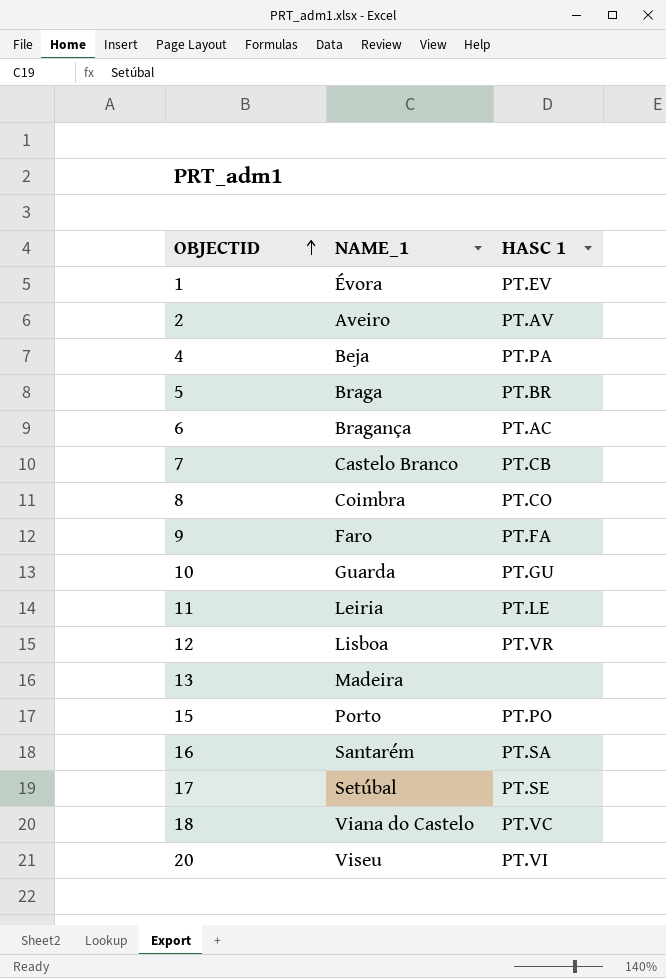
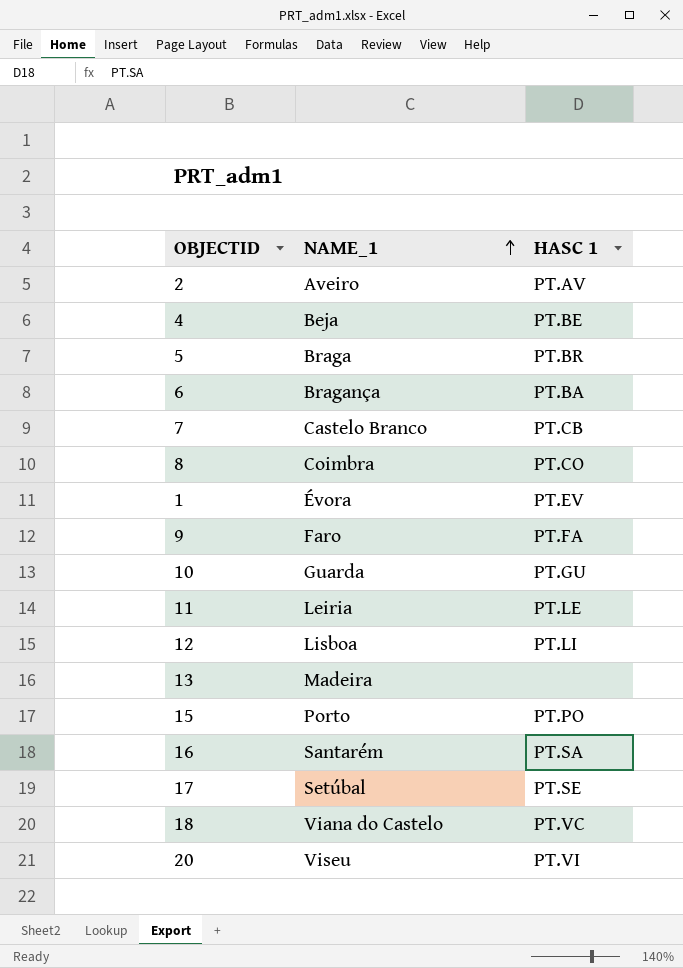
row order: OBJECTID ascending -> NAME_1 ascending
4 | HASC 1: PT.PA -> PT.BE
6 | HASC 1: PT.AC -> PT.BA
12 | HASC 1: PT.VR -> PT.LI

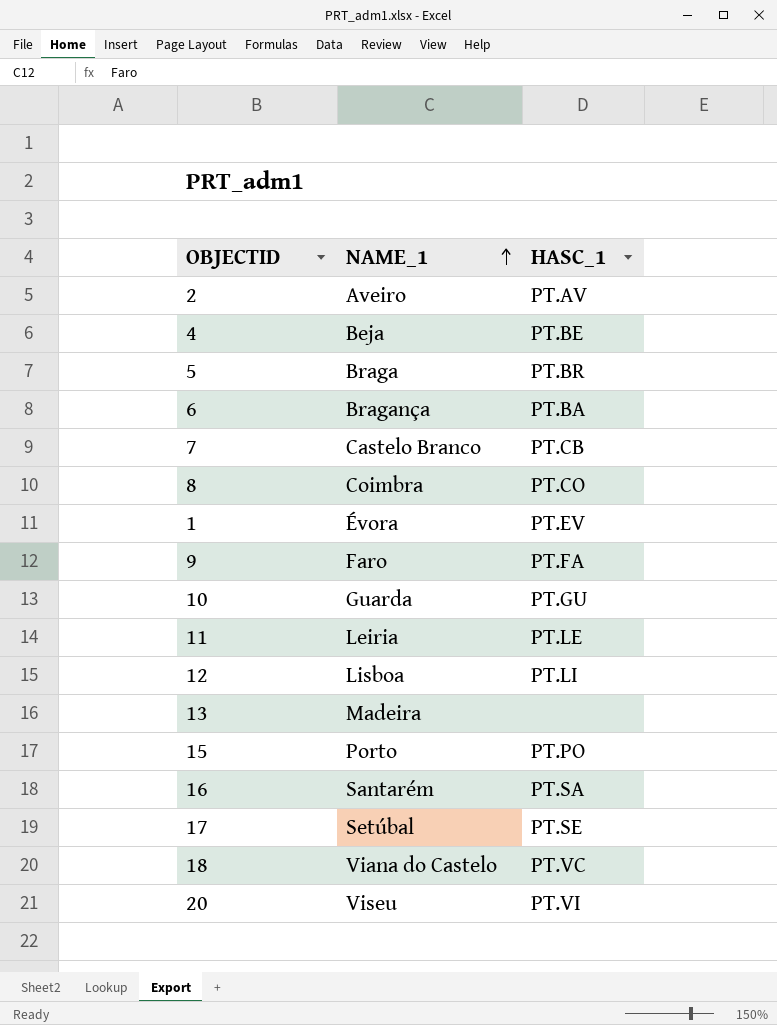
column name: HASC 1 -> HASC_1

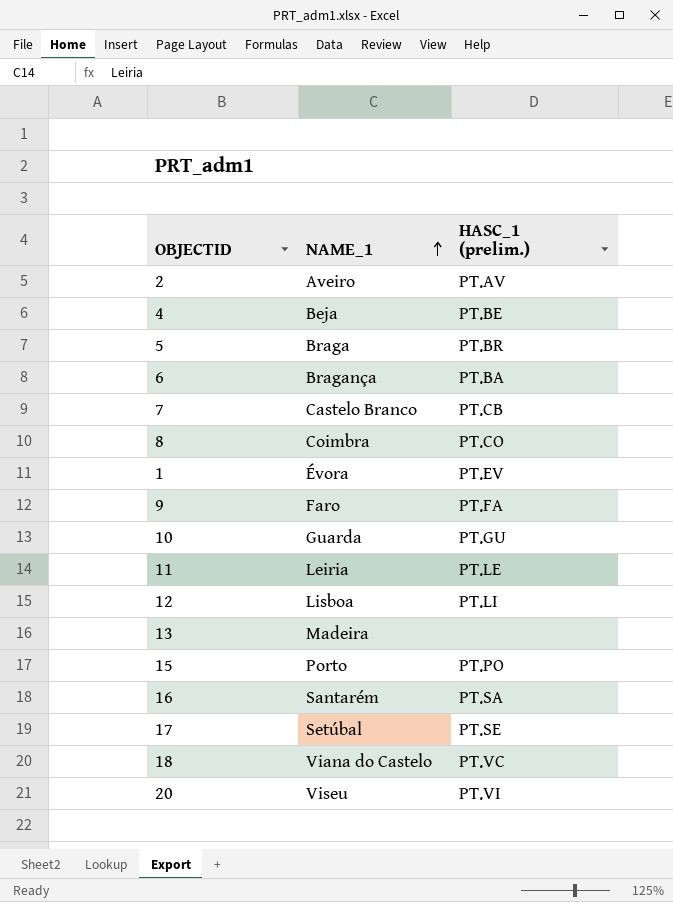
column name: HASC_1 -> HASC_1 (prelim.)

